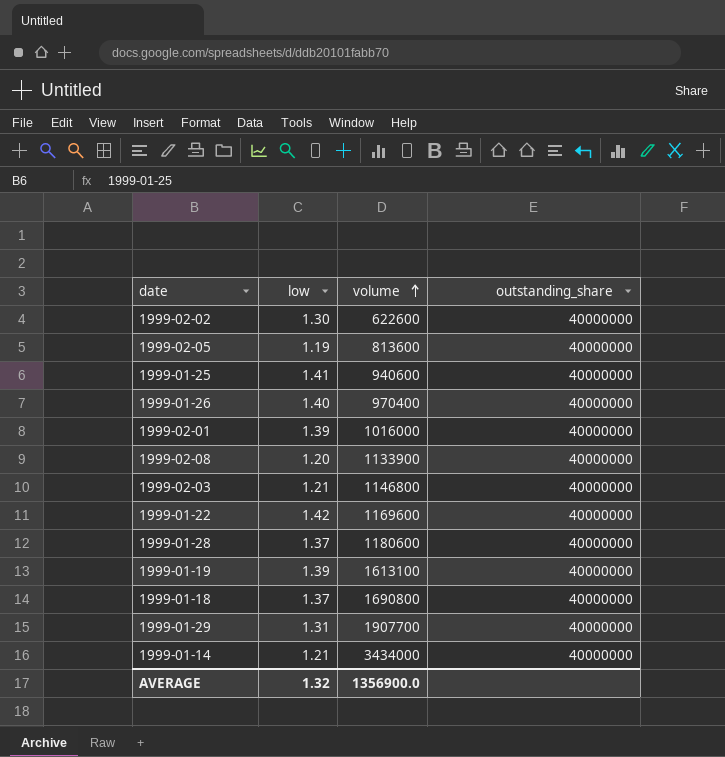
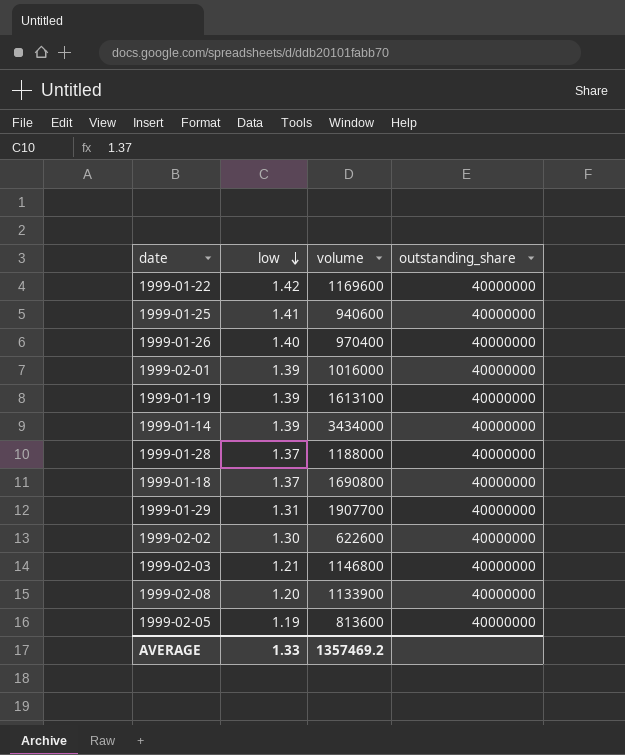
row order: volume ascending -> low descending
1999-01-14 | low: 1.21 -> 1.39
1999-01-28 | volume: 1180600 -> 1188000
AVERAGE | low: 1.32 -> 1.33
AVERAGE | volume: 1356900.0 -> 1357469.2

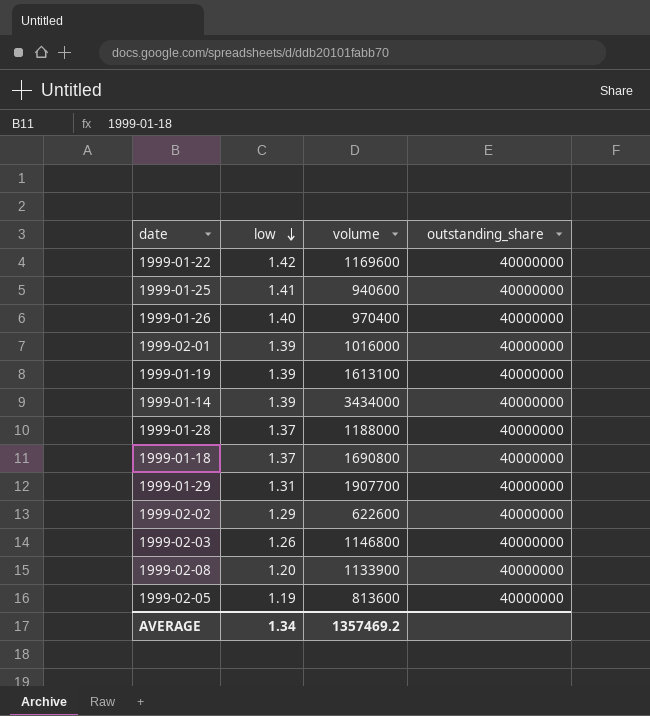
1999-02-02 | low: 1.30 -> 1.29
1999-02-03 | low: 1.21 -> 1.26
AVERAGE | low: 1.33 -> 1.34

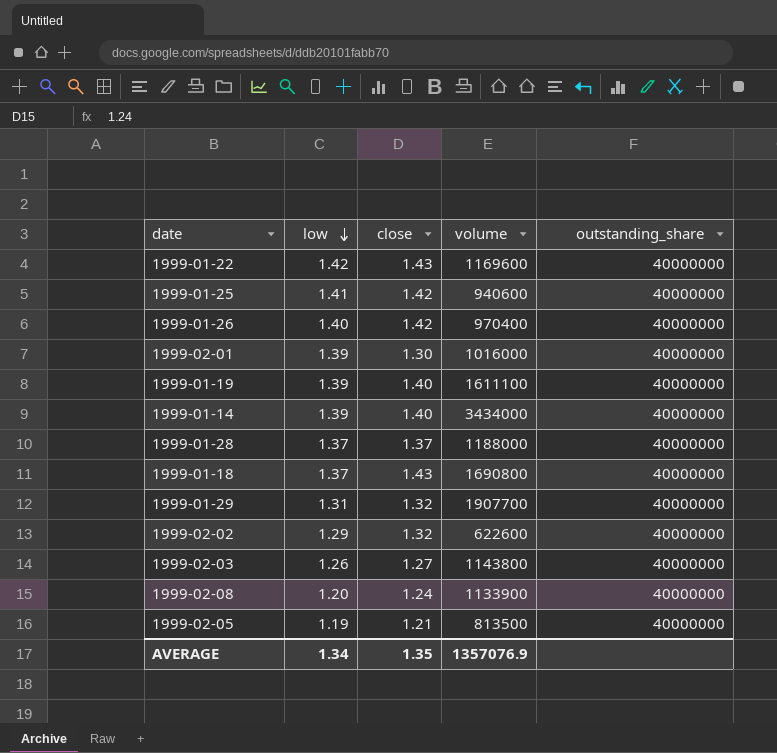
column close | position: none -> 3
1999-01-19 | volume: 1613100 -> 1611100
1999-02-03 | volume: 1146800 -> 1143800
1999-02-05 | volume: 813600 -> 813500
AVERAGE | volume: 1357469.2 -> 1357076.9

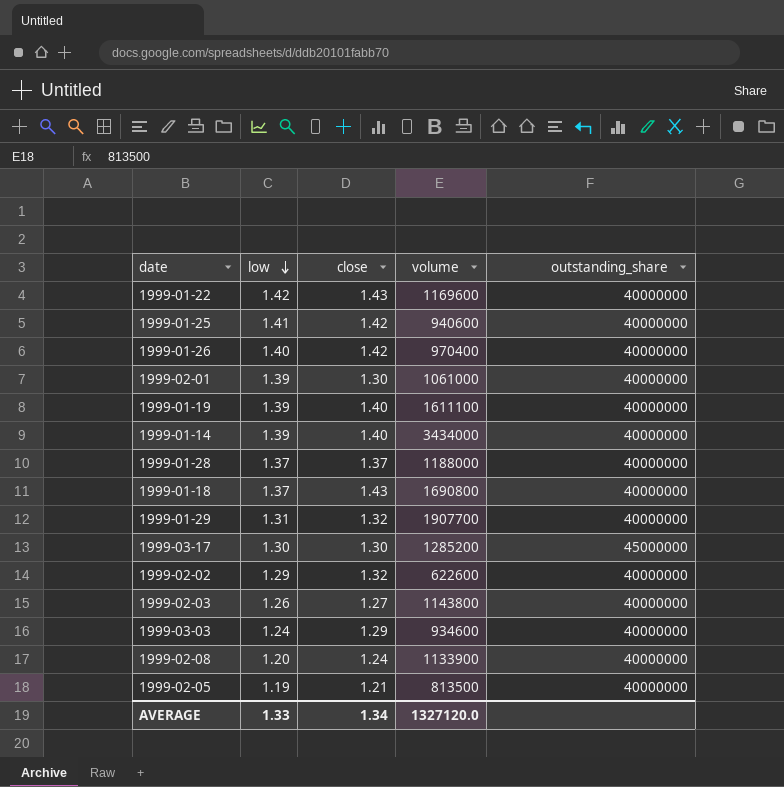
1999-02-01 | volume: 1016000 -> 1061000
row 1999-03-17: none -> 1.30 | 1.30 | 1285200 | 45000000
row 1999-03-03: none -> 1.24 | 1.29 | 934600 | 40000000
AVERAGE | low: 1.34 -> 1.33
AVERAGE | close: 1.35 -> 1.34
AVERAGE | volume: 1357076.9 -> 1327120.0

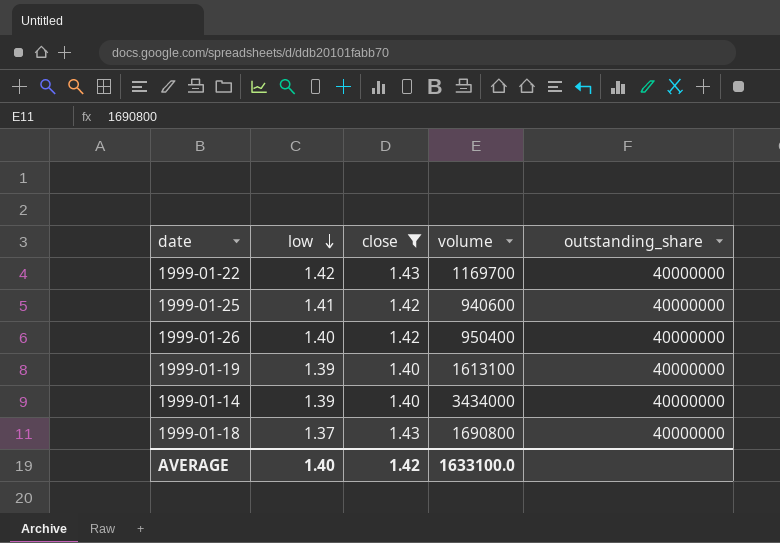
filter: none -> close >= 1.40
1999-01-22 | volume: 1169600 -> 1169700
1999-01-26 | volume: 970400 -> 950400
1999-01-19 | volume: 1611100 -> 1613100
AVERAGE | low: 1.33 -> 1.40
AVERAGE | close: 1.34 -> 1.42
AVERAGE | volume: 1327120.0 -> 1633100.0

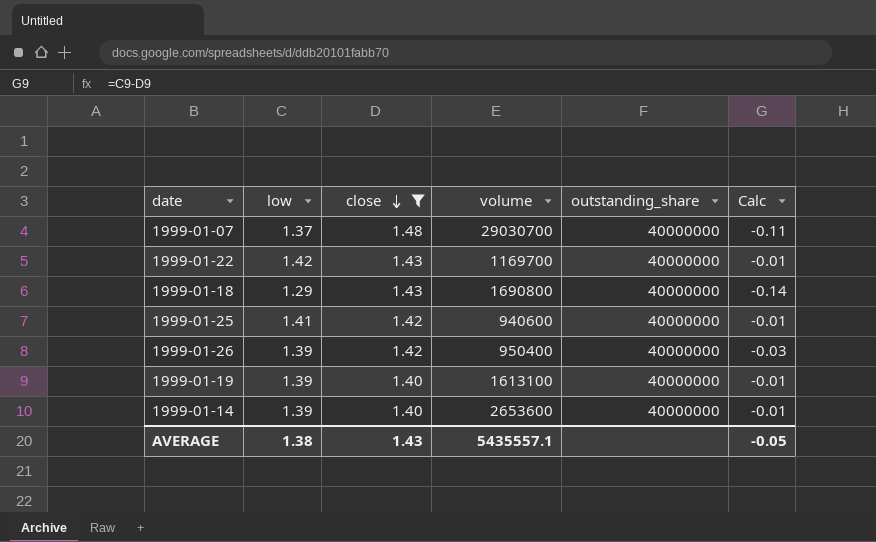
row order: low descending -> close descending
column Calc | formula: none -> [low] - [close]
row 1999-01-07: none -> 1.37 | 1.48 | 29030700 | 40000000 | -0.11
1999-01-18 | low: 1.37 -> 1.29
1999-01-26 | low: 1.40 -> 1.39
1999-01-14 | volume: 3434000 -> 2653600
AVERAGE | low: 1.40 -> 1.38
AVERAGE | close: 1.42 -> 1.43
AVERAGE | volume: 1633100.0 -> 5435557.1

